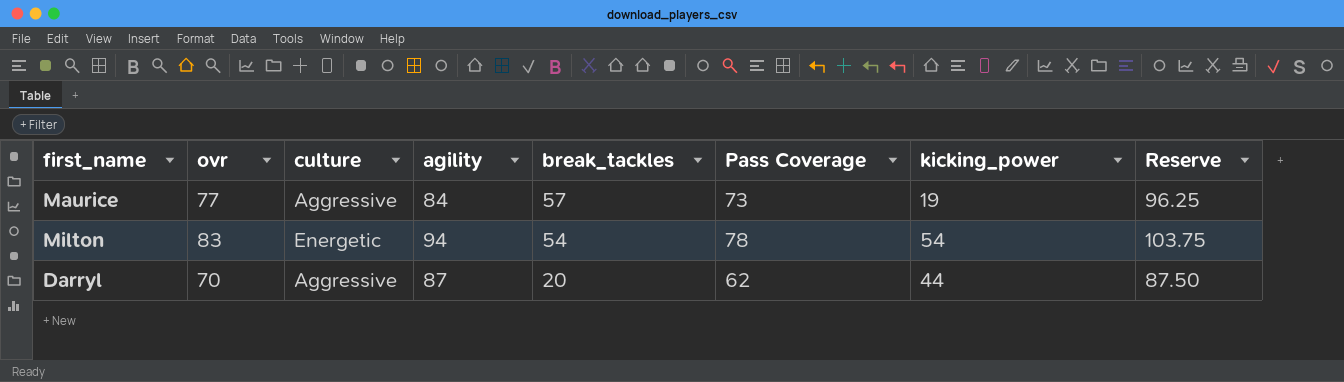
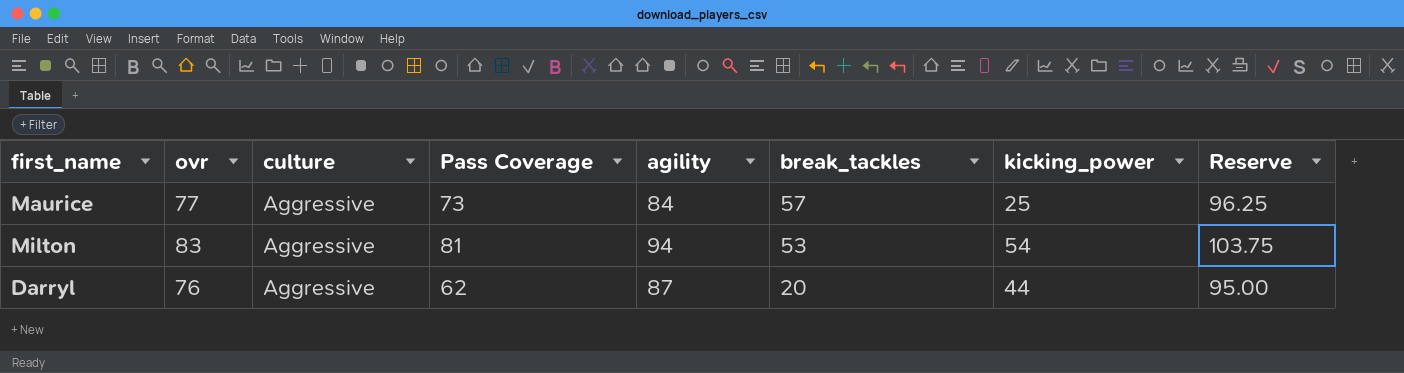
column Pass Coverage | position: 6 -> 4
Maurice | kicking_power: 19 -> 25
Milton | culture: Energetic -> Aggressive
Milton | Pass Coverage: 78 -> 81
Milton | break_tackles: 54 -> 53
Darryl | ovr: 70 -> 76
Darryl | Reserve: 87.50 -> 95.00

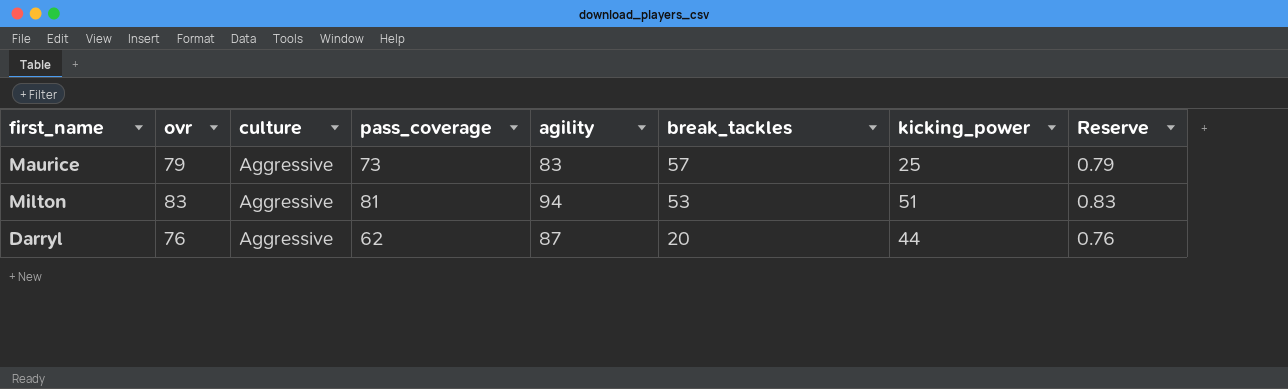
column name: Pass Coverage -> pass_coverage
column Reserve | formula: [ovr] * 1.25 -> [ovr] * 0.01
Maurice | ovr: 77 -> 79
Maurice | agility: 84 -> 83
Milton | kicking_power: 54 -> 51

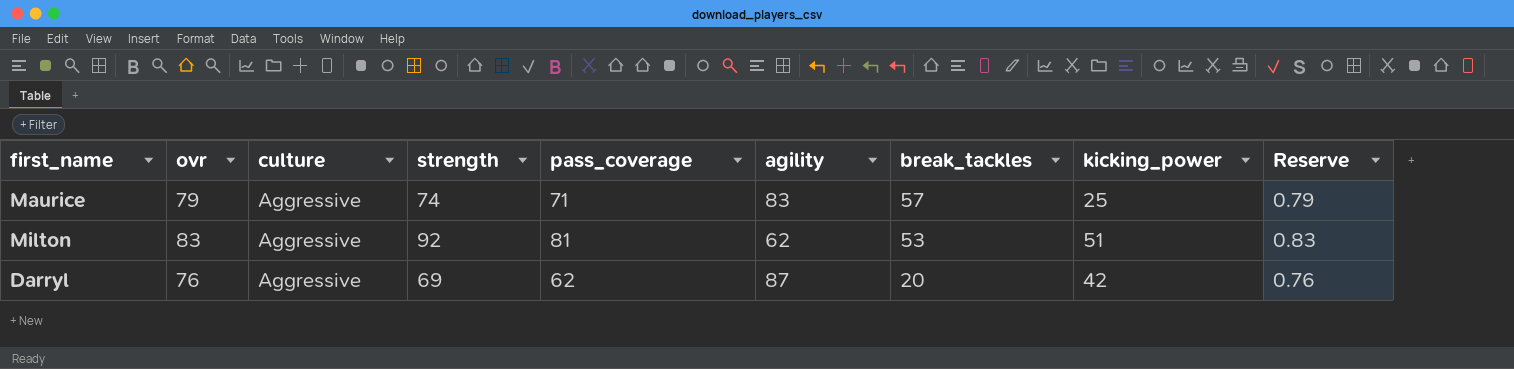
column strength | position: none -> 4
Maurice | pass_coverage: 73 -> 71
Milton | agility: 94 -> 62
Darryl | kicking_power: 44 -> 42

